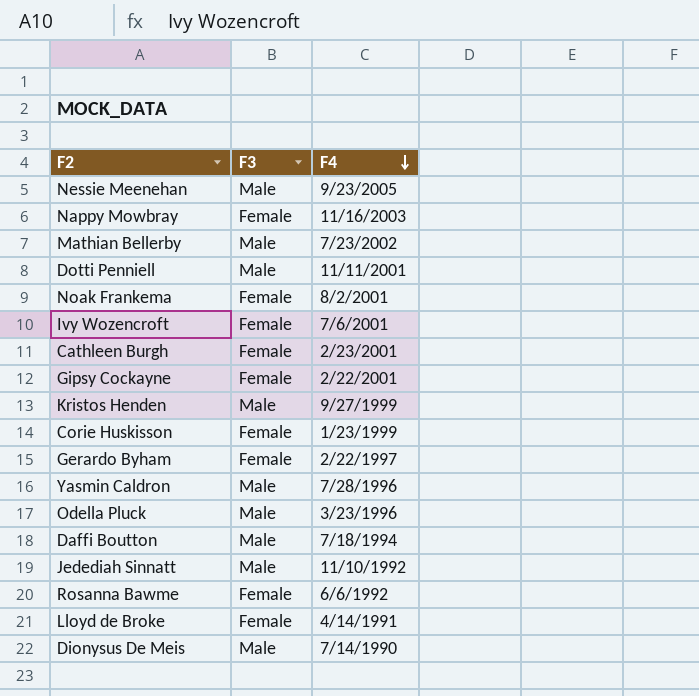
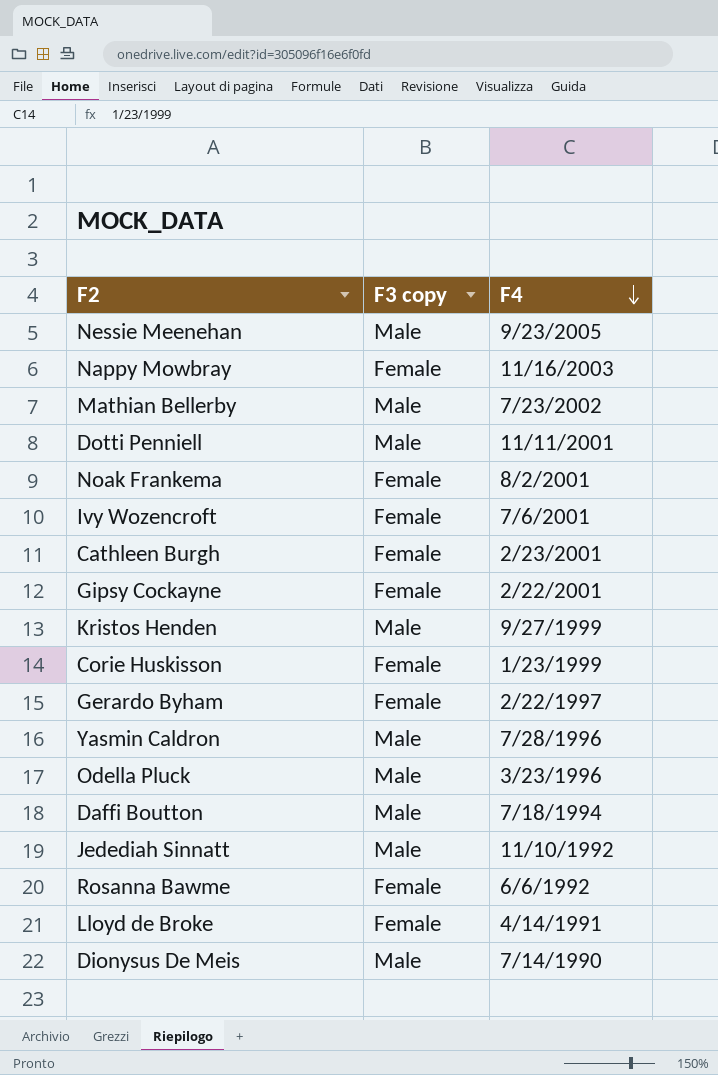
column name: F3 -> F3 copy

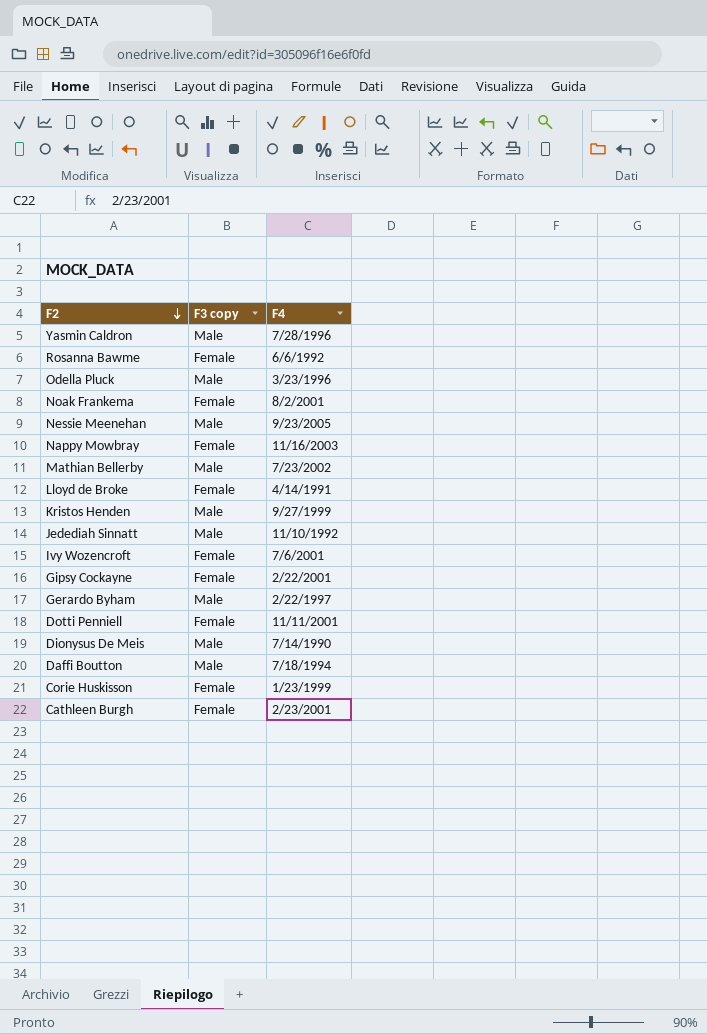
row order: F4 descending -> F2 descending
Gerardo Byham | F3 copy: Female -> Male
Dotti Penniell | F3 copy: Male -> Female

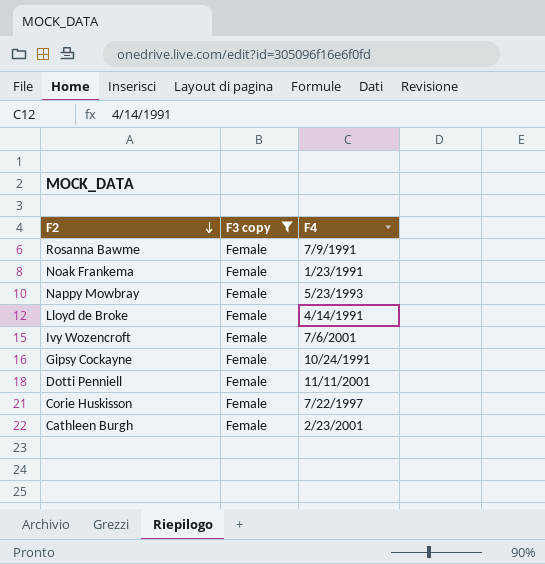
filter: none -> F3 copy = Female
Rosanna Bawme | F4: 6/6/1992 -> 7/9/1991
Noak Frankema | F4: 8/2/2001 -> 1/23/1991
Nappy Mowbray | F4: 11/16/2003 -> 5/23/1993
Gipsy Cockayne | F4: 2/22/2001 -> 10/24/1991
Corie Huskisson | F4: 1/23/1999 -> 7/22/1997

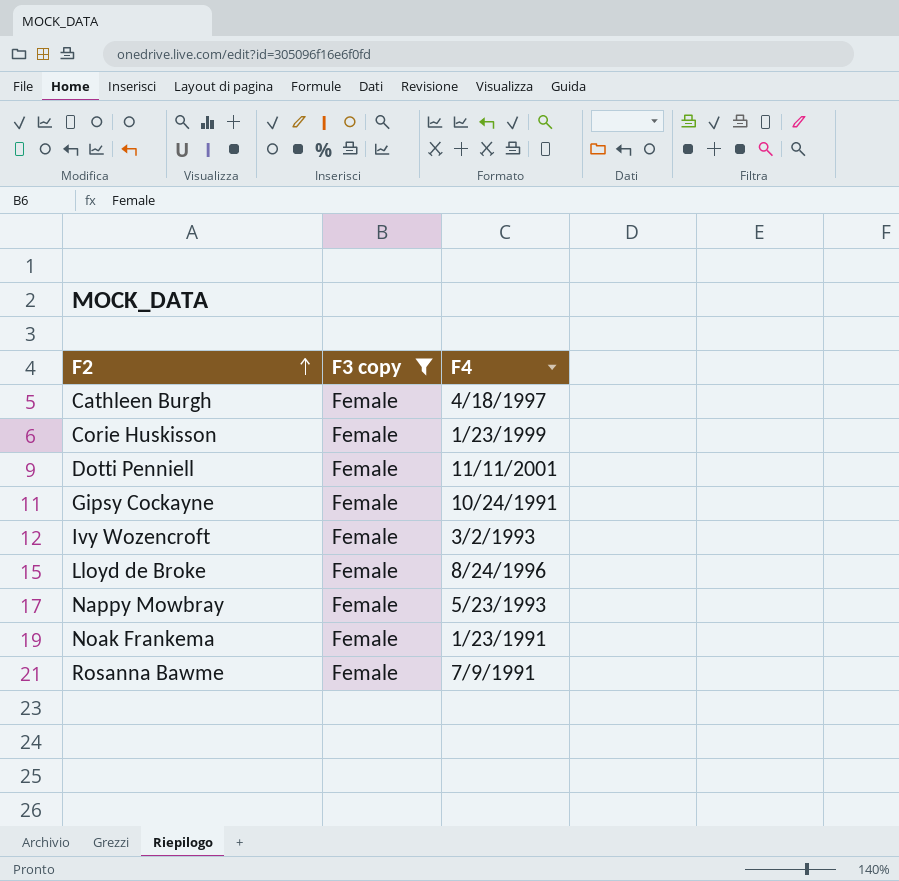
row order: F2 descending -> F2 ascending
Cathleen Burgh | F4: 2/23/2001 -> 4/18/1997
Corie Huskisson | F4: 7/22/1997 -> 1/23/1999
Ivy Wozencroft | F4: 7/6/2001 -> 3/2/1993
Lloyd de Broke | F4: 4/14/1991 -> 8/24/1996

